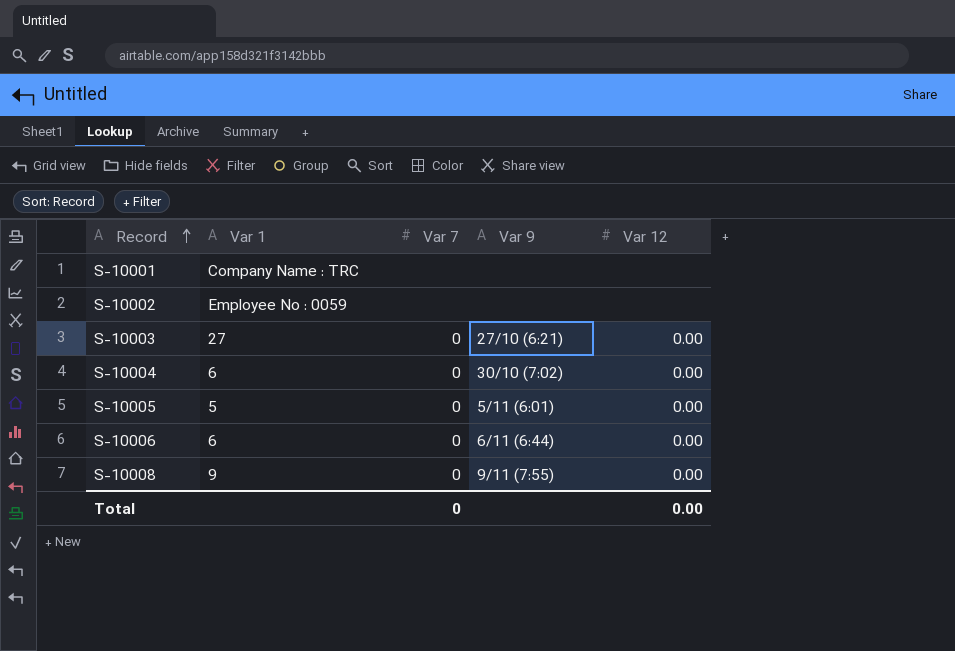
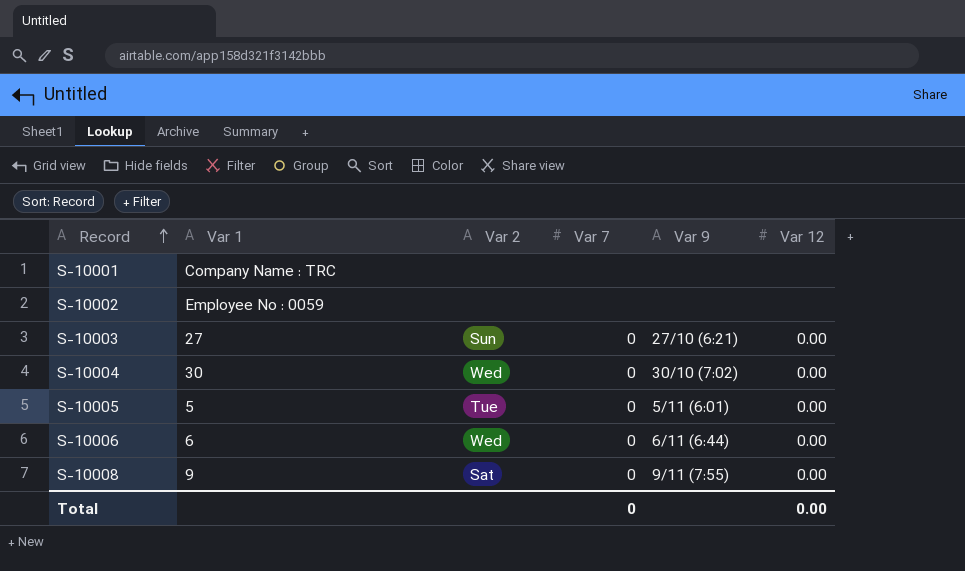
column Var 2 | position: none -> 3
S-10004 | Var 1: 6 -> 30

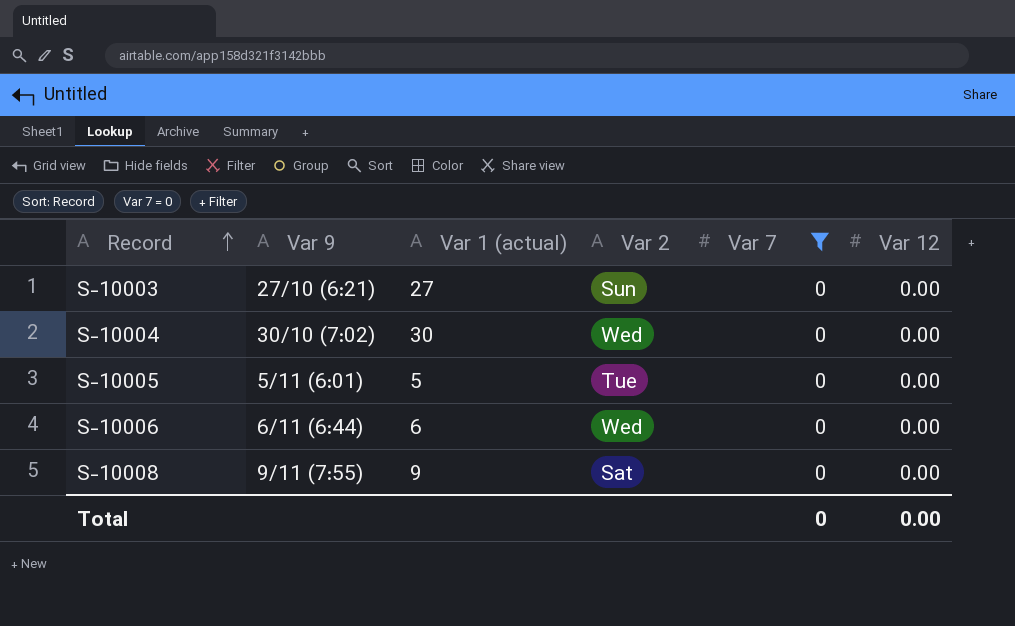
filter: none -> Var 7 = 0
column Var 9 | position: 5 -> 2
column name: Var 1 -> Var 1 (actual)

